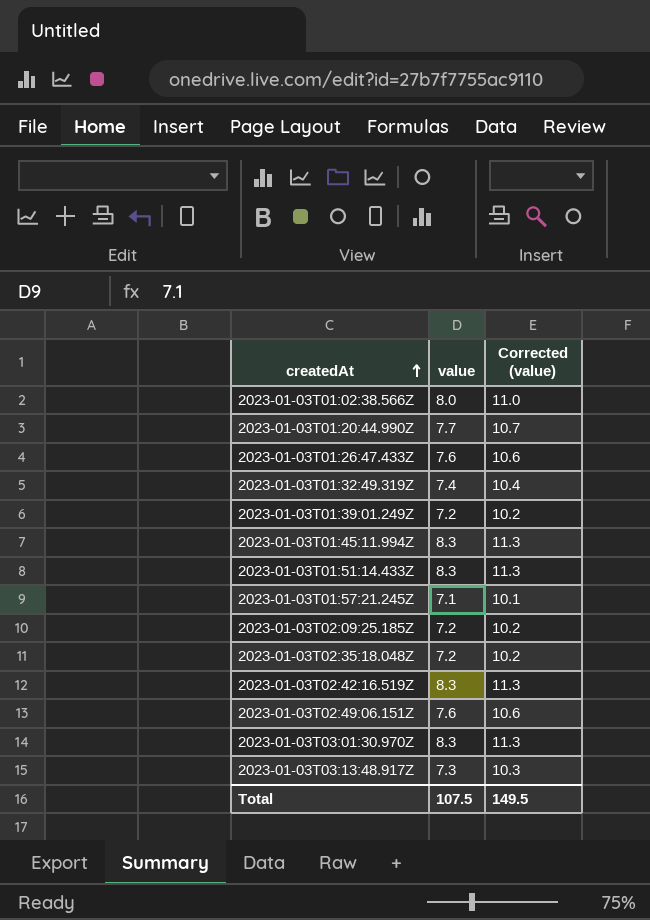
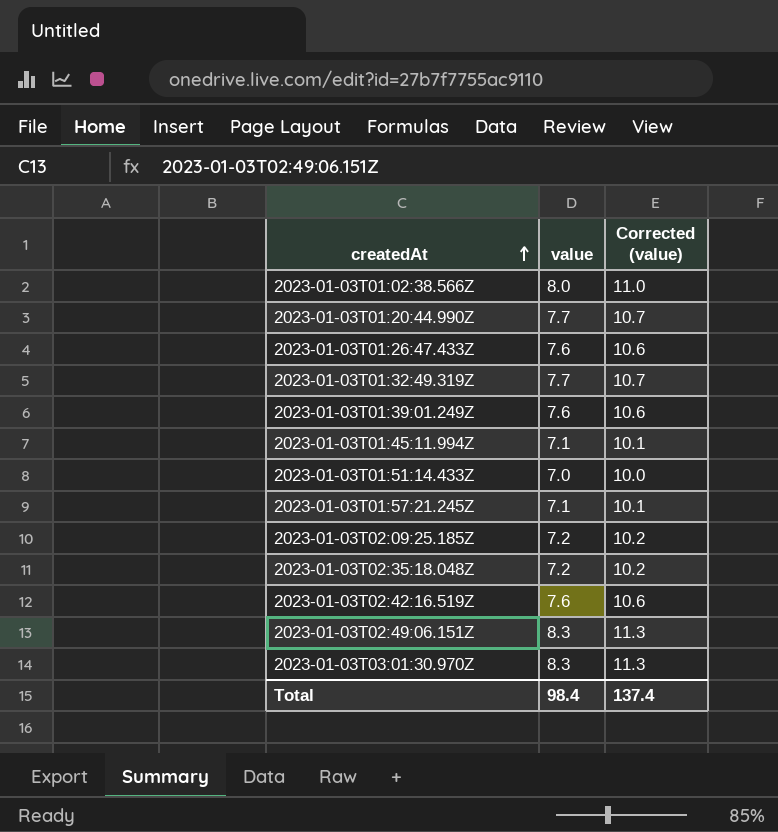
row 2023-01-03T03:13:48.917Z: 7.3 | 10.3 -> none
2023-01-03T01:32:49.319Z | value: 7.4 -> 7.7
2023-01-03T01:32:49.319Z | Corrected (value): 10.4 -> 10.7
2023-01-03T01:39:01.249Z | value: 7.2 -> 7.6
2023-01-03T01:39:01.249Z | Corrected (value): 10.2 -> 10.6
2023-01-03T01:45:11.994Z | value: 8.3 -> 7.1
2023-01-03T01:45:11.994Z | Corrected (value): 11.3 -> 10.1
2023-01-03T01:51:14.433Z | value: 8.3 -> 7.0
2023-01-03T01:51:14.433Z | Corrected (value): 11.3 -> 10.0
2023-01-03T02:42:16.519Z | value: 8.3 -> 7.6
2023-01-03T02:42:16.519Z | Corrected (value): 11.3 -> 10.6
2023-01-03T02:49:06.151Z | value: 7.6 -> 8.3
2023-01-03T02:49:06.151Z | Corrected (value): 10.6 -> 11.3
Total | value: 107.5 -> 98.4
Total | Corrected (value): 149.5 -> 137.4

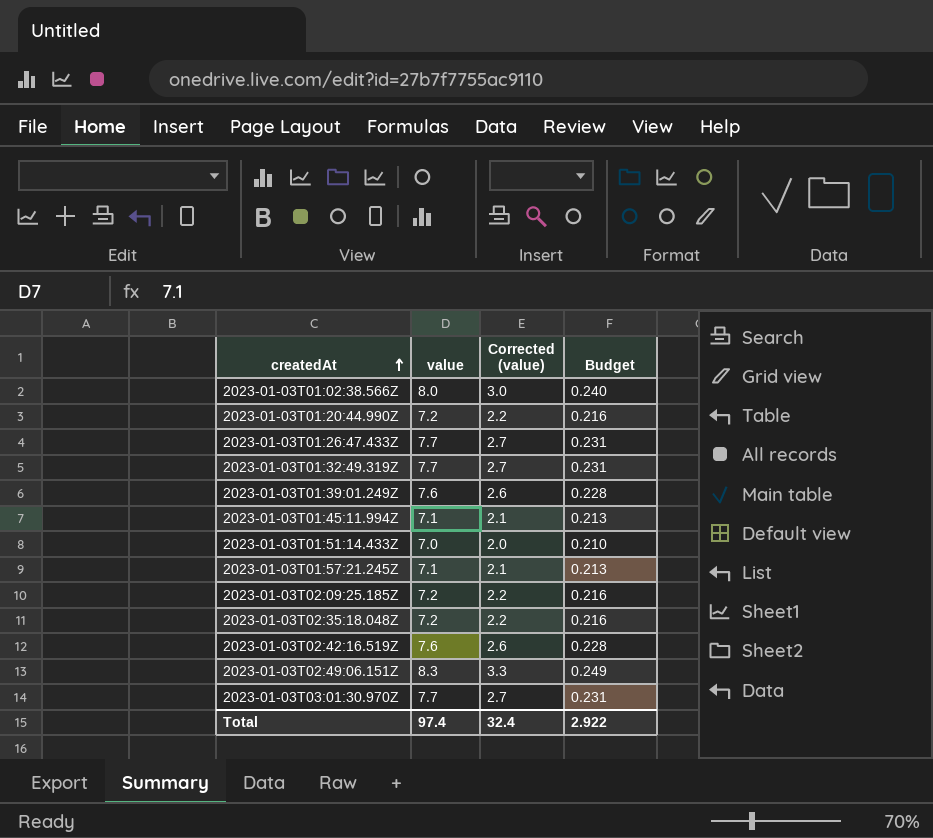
column Corrected (value) | formula: [value] + 3 -> [value] - 5
column Budget | formula: none -> [value] * 0.03
2023-01-03T01:20:44.990Z | value: 7.7 -> 7.2
2023-01-03T01:26:47.433Z | value: 7.6 -> 7.7
2023-01-03T03:01:30.970Z | value: 8.3 -> 7.7
Total | value: 98.4 -> 97.4
Total | Corrected (value): 137.4 -> 32.4

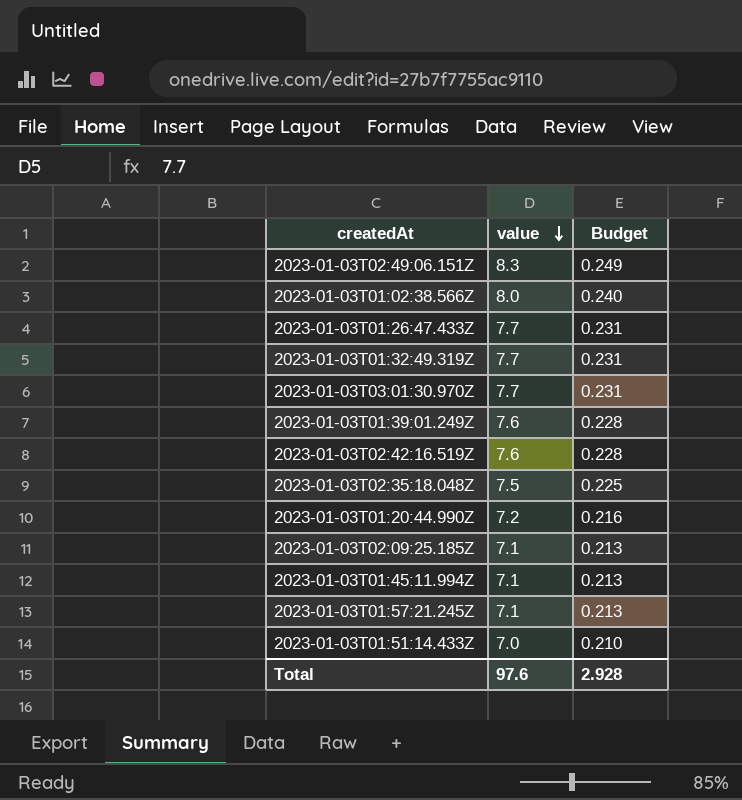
row order: createdAt ascending -> value descending
column Corrected (value) | formula: [value] - 5 -> none
2023-01-03T02:35:18.048Z | value: 7.2 -> 7.5
2023-01-03T02:35:18.048Z | Budget: 0.216 -> 0.225
2023-01-03T02:09:25.185Z | value: 7.2 -> 7.1
2023-01-03T02:09:25.185Z | Budget: 0.216 -> 0.213
Total | value: 97.4 -> 97.6
Total | Budget: 2.922 -> 2.928

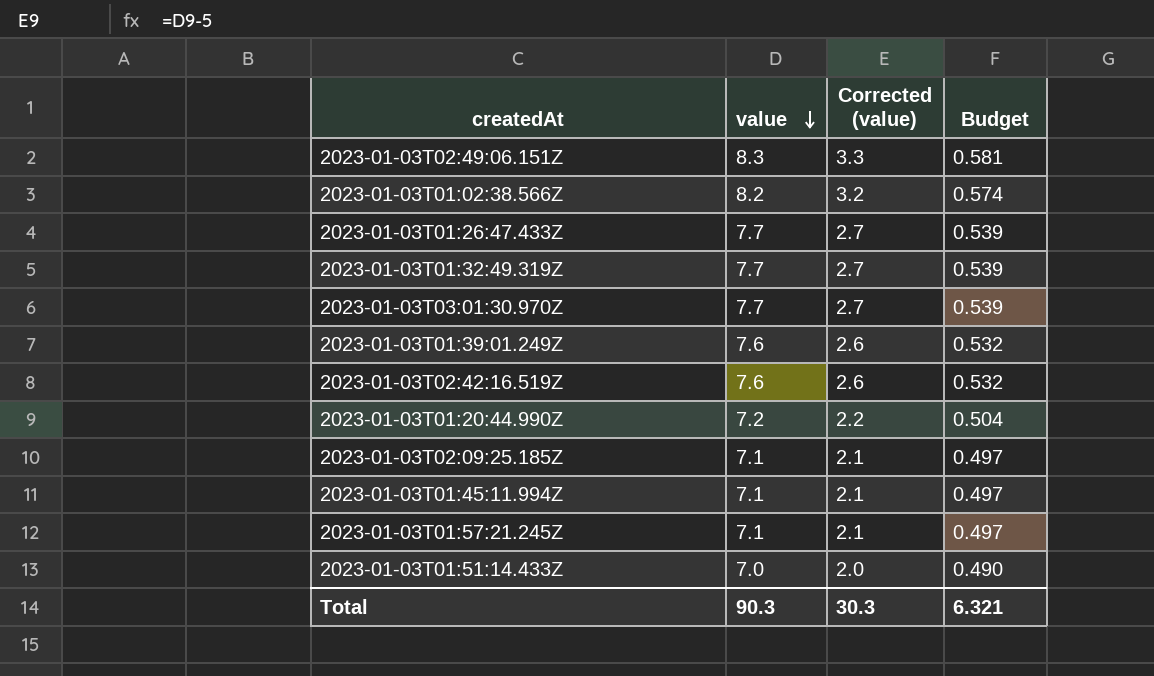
column Corrected (value) | formula: none -> [value] - 5
column Budget | formula: [value] * 0.03 -> [value] * 0.07
row 2023-01-03T02:35:18.048Z: 7.5 | 0.225 -> none
2023-01-03T01:02:38.566Z | value: 8.0 -> 8.2
Total | value: 97.6 -> 90.3
Total | Budget: 2.928 -> 6.321

